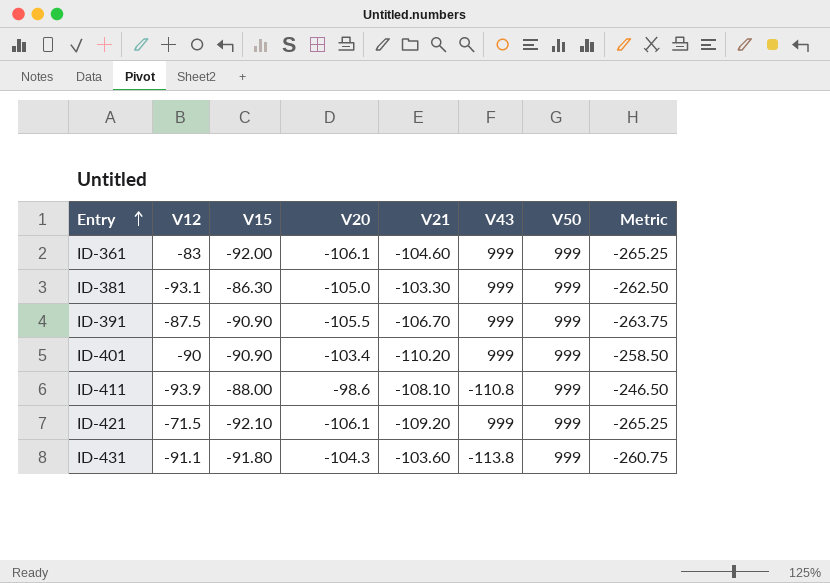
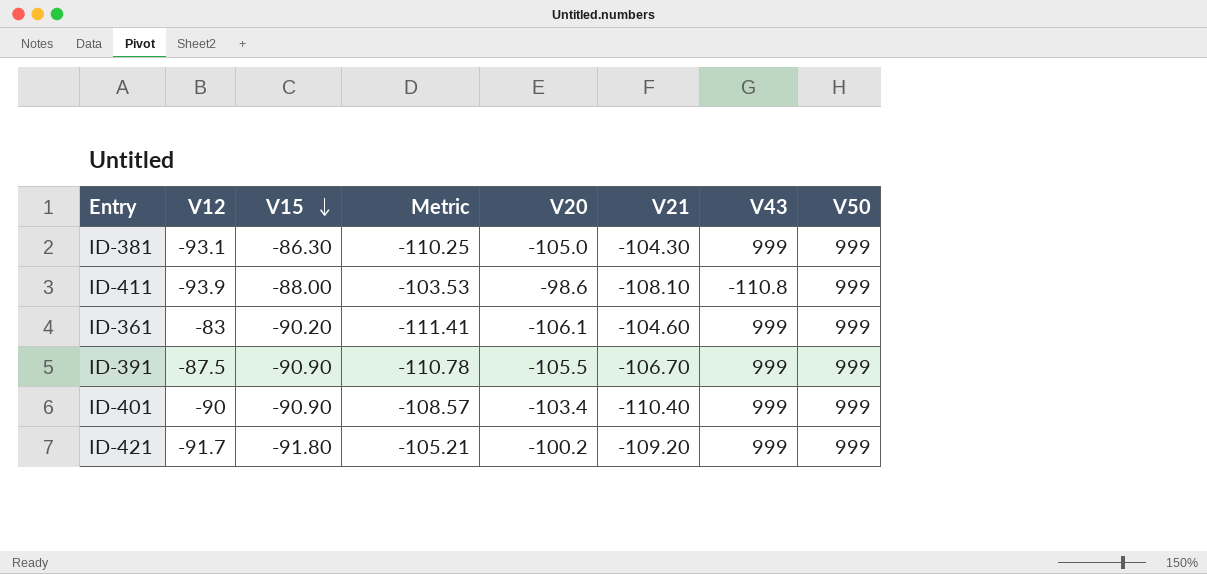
row order: Entry ascending -> V15 descending
column Metric | formula: [V20] * 2.5 -> [V20] * 1.05
column Metric | position: 8 -> 4
row ID-431: -91.1 | -91.80 | -104.3 | -103.60 | -113.8 | 999 | -260.75 -> none
ID-381 | V21: -103.30 -> -104.30
ID-361 | V15: -92.00 -> -90.20
ID-401 | V21: -110.20 -> -110.40
ID-421 | V12: -71.5 -> -91.7
ID-421 | V15: -92.10 -> -91.80
ID-421 | V20: -106.1 -> -100.2

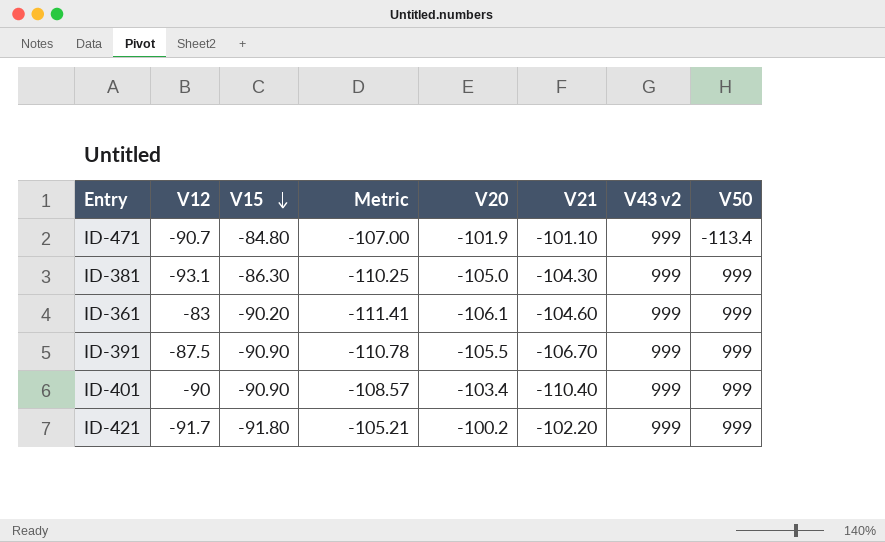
column name: V43 -> V43 v2
row ID-411: -93.9 | -88.00 | -103.53 | -98.6 | -108.10 | -110.8 | 999 -> none
row ID-471: none -> -90.7 | -84.80 | -107.00 | -101.9 | -101.10 | 999 | -113.4
ID-421 | V21: -109.20 -> -102.20

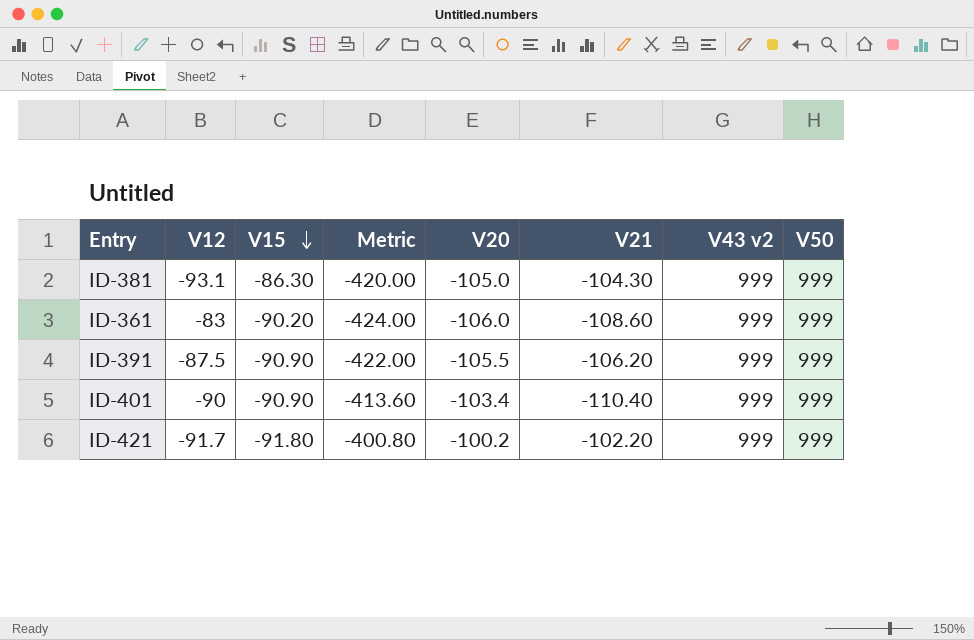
column Metric | formula: [V20] * 1.05 -> [V20] * 4
row ID-471: -90.7 | -84.80 | -107.00 | -101.9 | -101.10 | 999 | -113.4 -> none
ID-361 | V20: -106.1 -> -106.0
ID-361 | V21: -104.60 -> -108.60
ID-391 | V21: -106.70 -> -106.20

